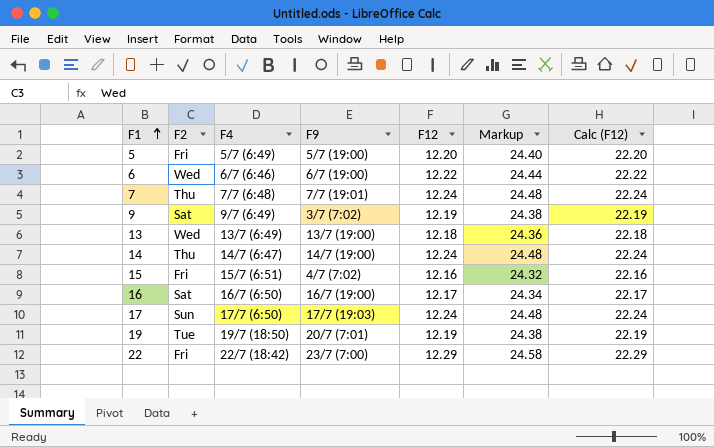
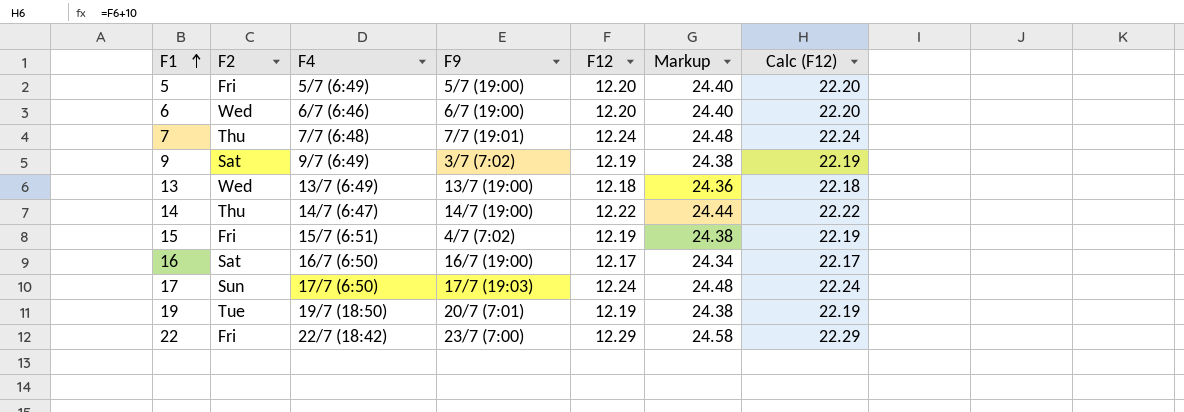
6 | F12: 12.22 -> 12.20
6 | Markup: 24.44 -> 24.40
6 | Calc (F12): 22.22 -> 22.20
14 | F12: 12.24 -> 12.22
14 | Markup: 24.48 -> 24.44
14 | Calc (F12): 22.24 -> 22.22
15 | F12: 12.16 -> 12.19
15 | Markup: 24.32 -> 24.38
15 | Calc (F12): 22.16 -> 22.19

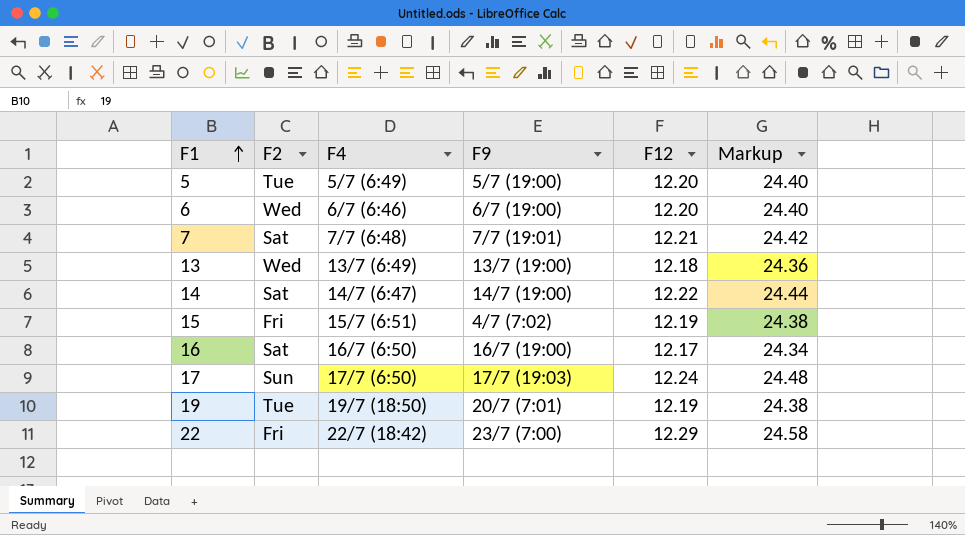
column Calc (F12) | formula: [F12] + 10 -> none
row 9: Sat | 9/7 (6:49) | 3/7 (7:02) | 12.19 | 24.38 | 22.19 -> none
5 | F2: Fri -> Tue
7 | F2: Thu -> Sat
7 | F12: 12.24 -> 12.21
7 | Markup: 24.48 -> 24.42
14 | F2: Thu -> Sat

